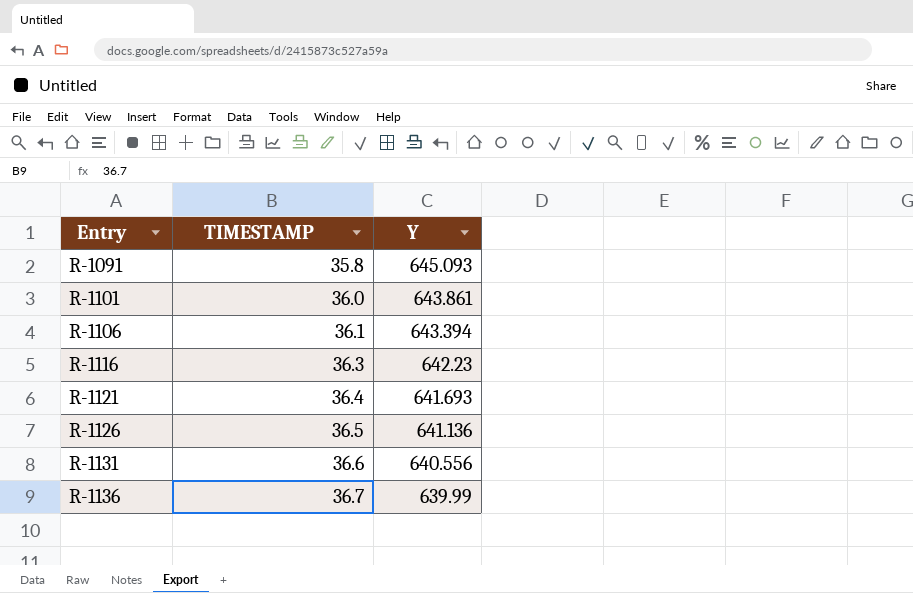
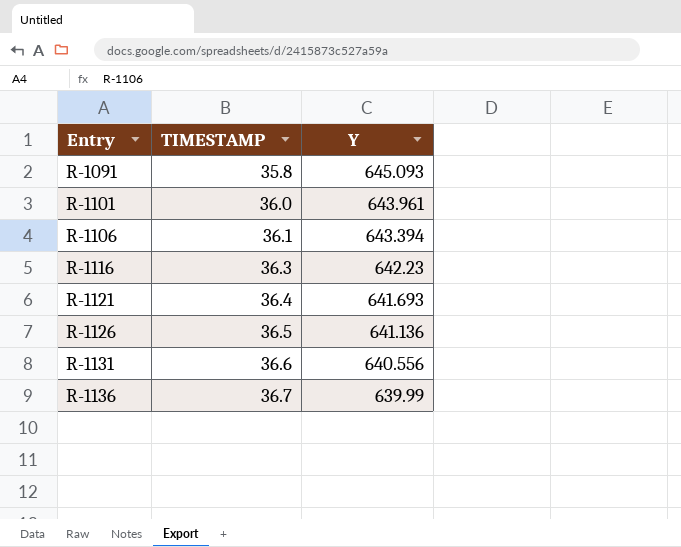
R-1101 | Y: 643.861 -> 643.961

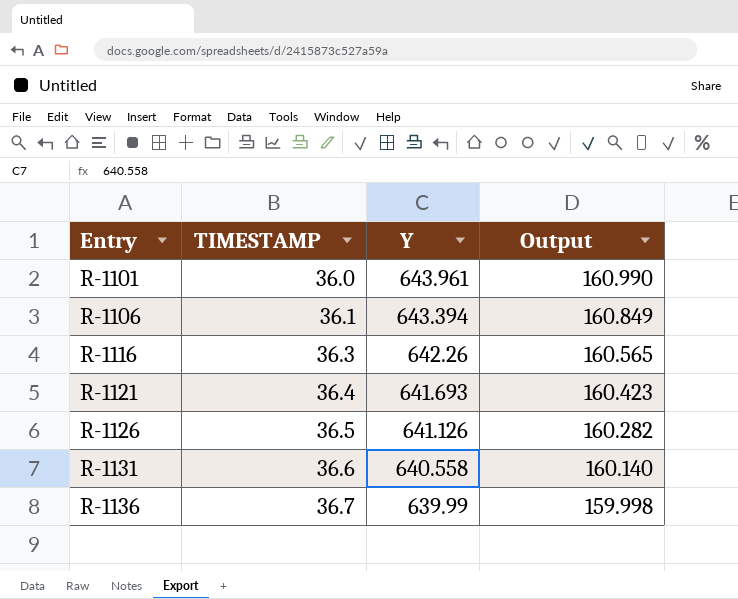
column Output | formula: none -> [Y] * 0.25
row R-1091: 35.8 | 645.093 -> none
R-1116 | Y: 642.23 -> 642.26
R-1126 | Y: 641.136 -> 641.126
R-1131 | Y: 640.556 -> 640.558

